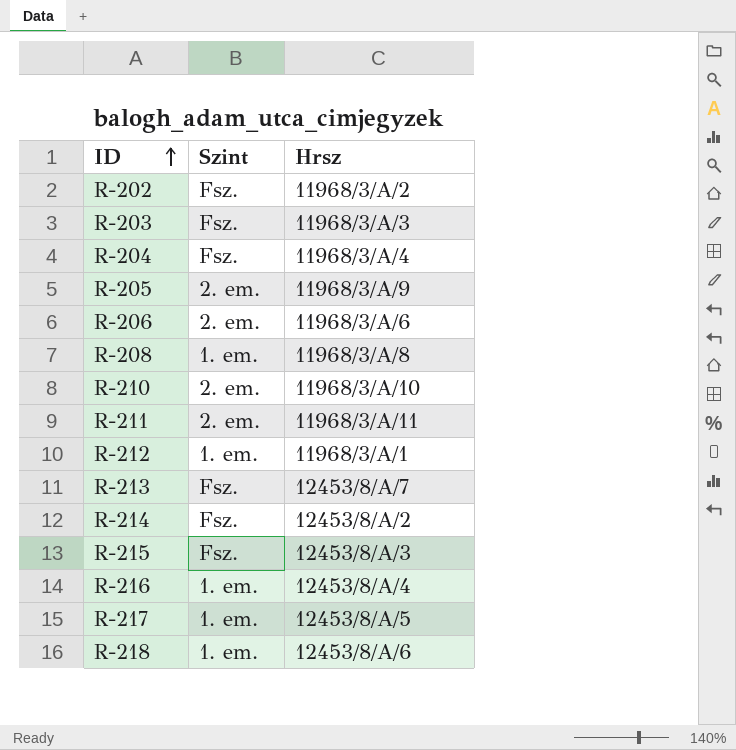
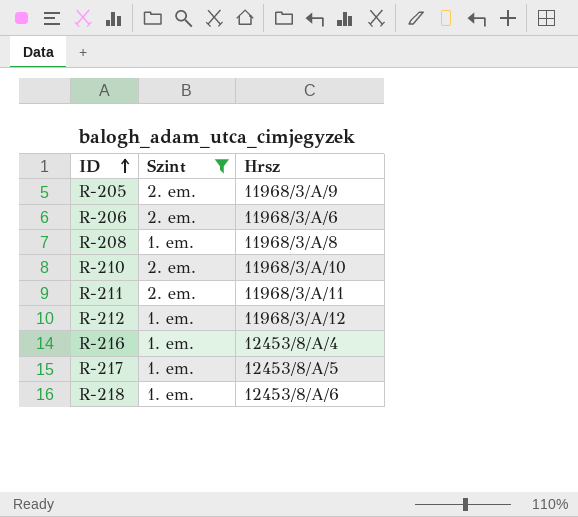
filter: none -> Szint != Fsz.
R-212 | Hrsz: 11968/3/A/1 -> 11968/3/A/12

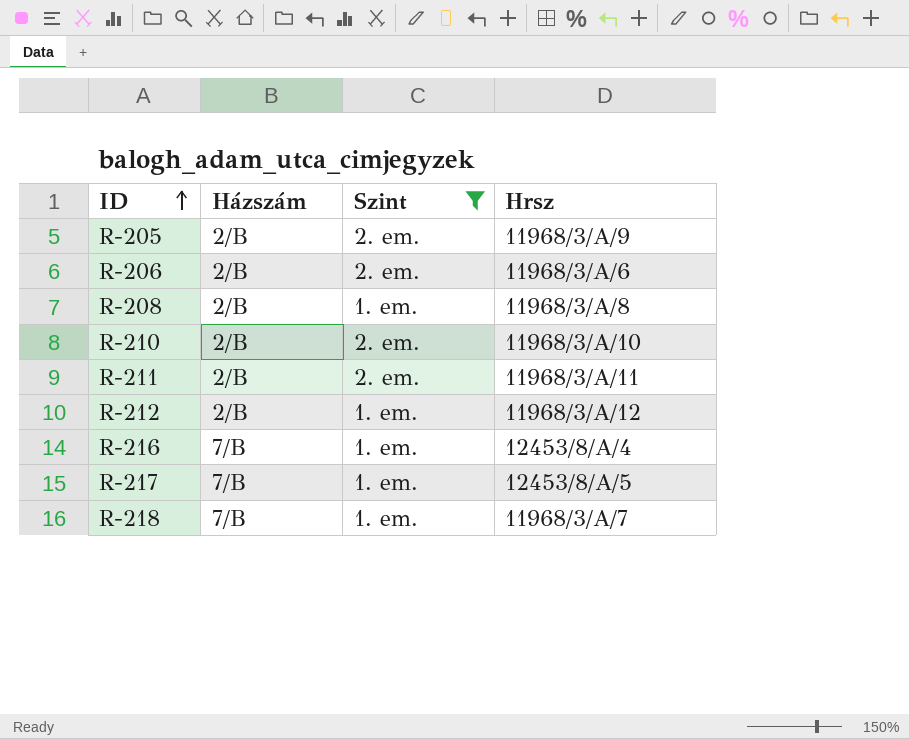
column Házszám | position: none -> 2
R-218 | Hrsz: 12453/8/A/6 -> 11968/3/A/7

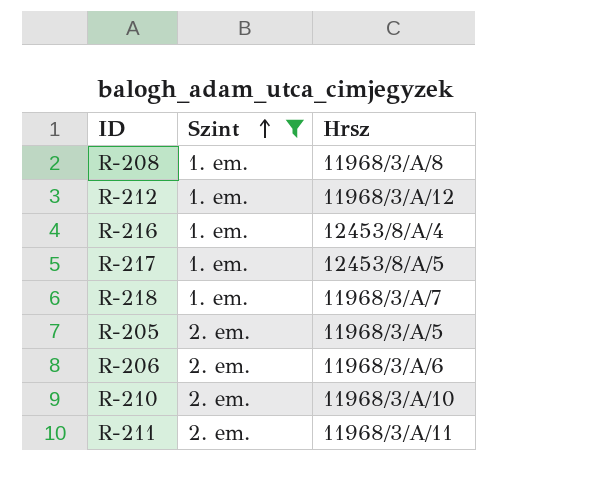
row order: ID ascending -> Szint ascending
column Házszám | position: 2 -> none
R-205 | Hrsz: 11968/3/A/9 -> 11968/3/A/5

